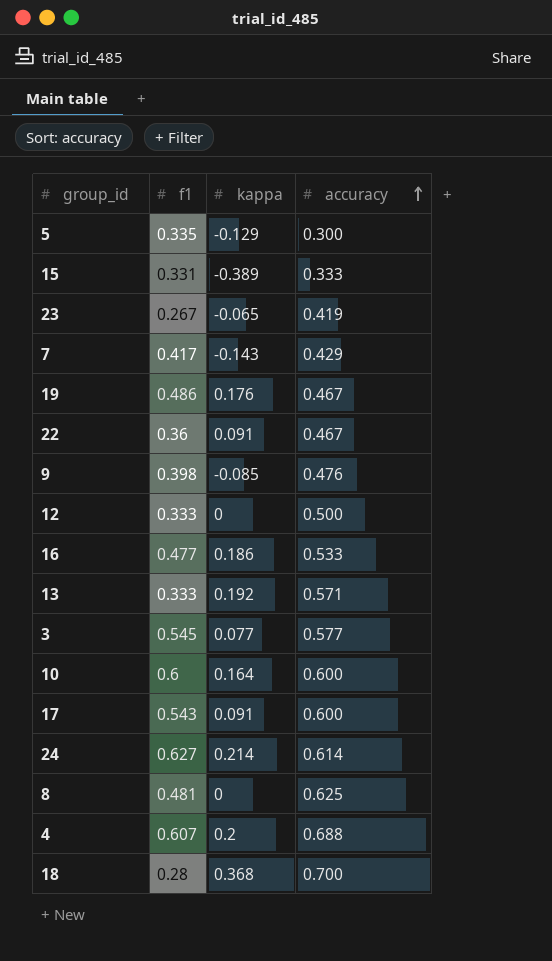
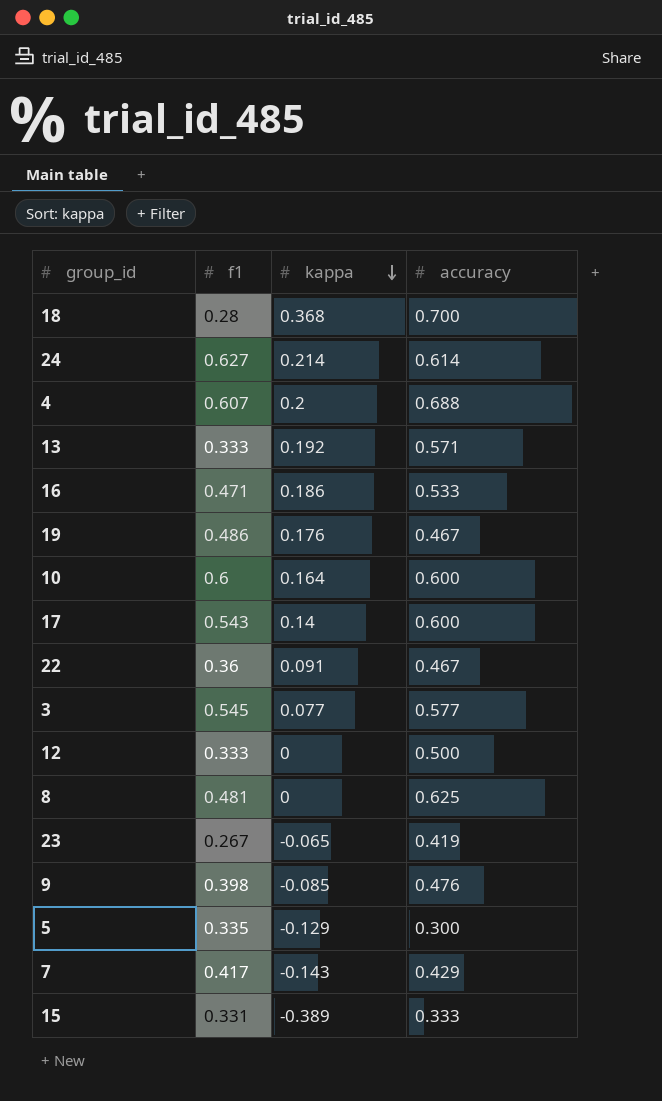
row order: accuracy ascending -> kappa descending
16 | f1: 0.477 -> 0.471
17 | kappa: 0.091 -> 0.14

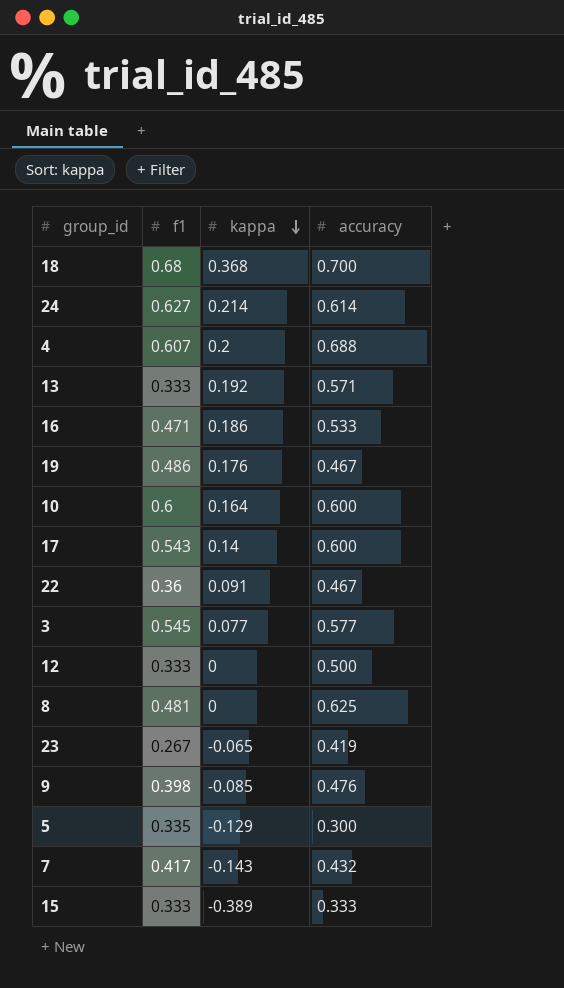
18 | f1: 0.28 -> 0.68
7 | accuracy: 0.429 -> 0.432
15 | f1: 0.331 -> 0.333

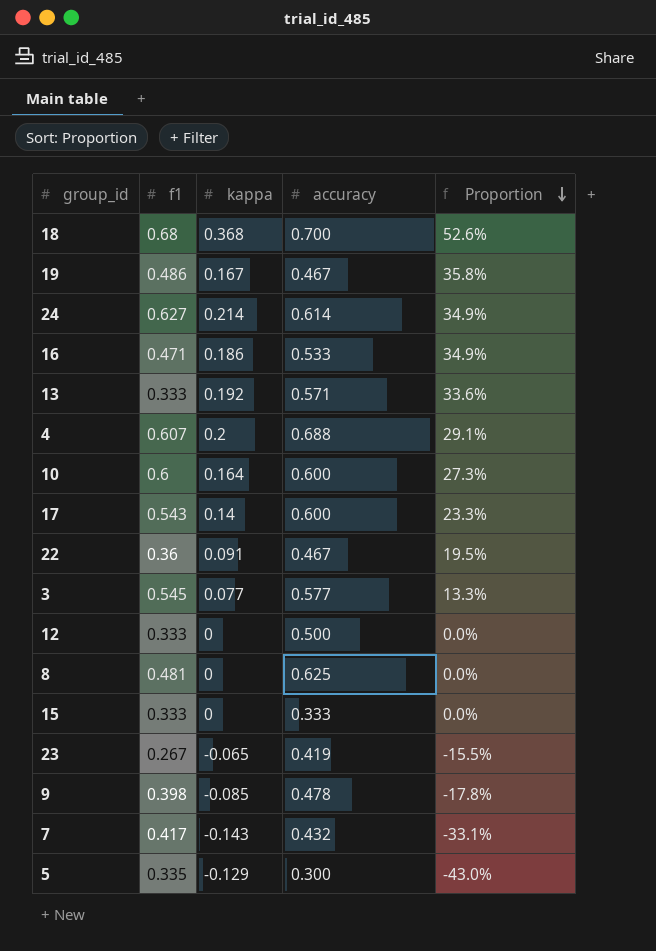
row order: kappa descending -> Proportion descending
column Proportion | formula: none -> [kappa] / [accuracy]
19 | kappa: 0.176 -> 0.167
15 | kappa: -0.389 -> 0
9 | accuracy: 0.476 -> 0.478

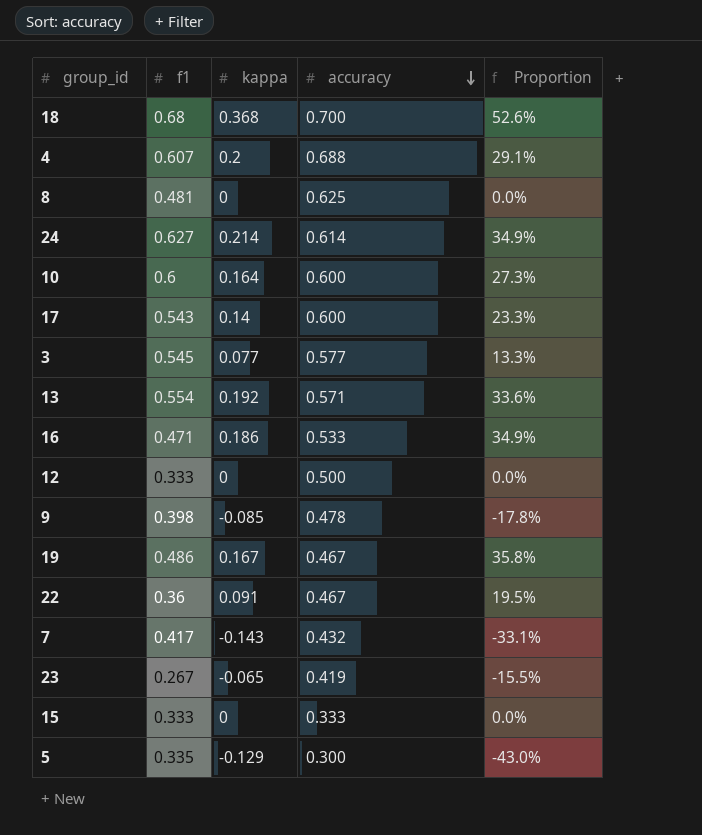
row order: Proportion descending -> accuracy descending
13 | f1: 0.333 -> 0.554

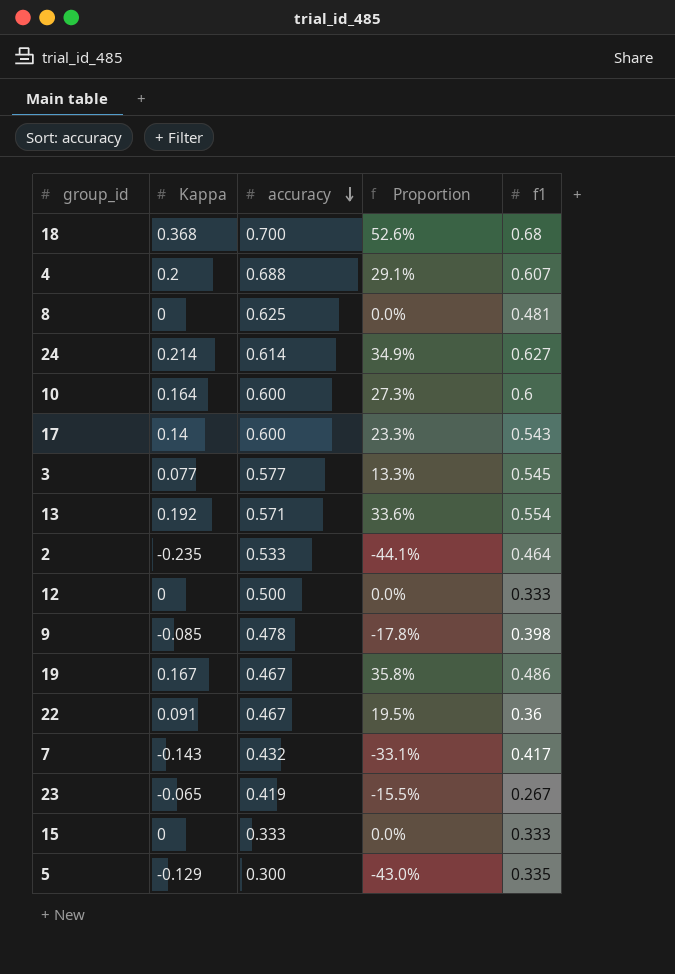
column name: kappa -> Kappa
column f1 | position: 2 -> 5
row 16: 0.471 | 0.186 | 0.533 | 34.9% -> none
row 2: none -> -0.235 | 0.533 | -44.1% | 0.464

